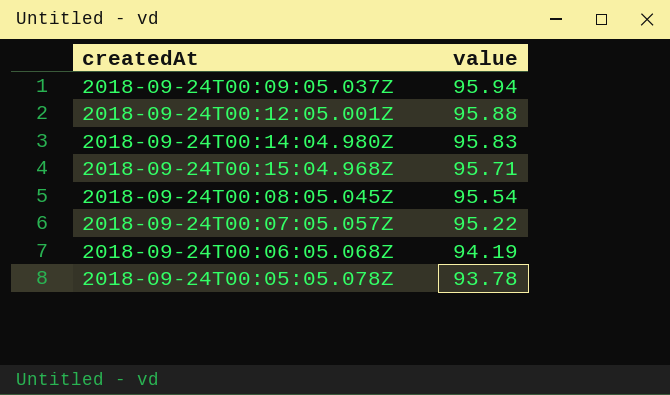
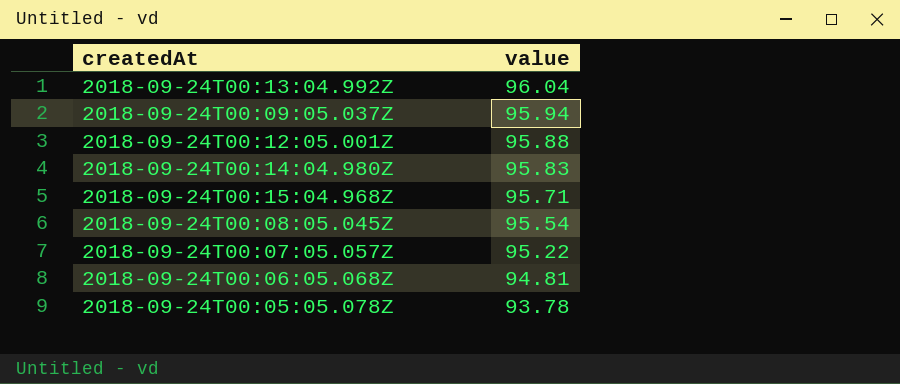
row 2018-09-24T00:13:04.992Z: none -> 96.04
2018-09-24T00:06:05.068Z | value: 94.19 -> 94.81

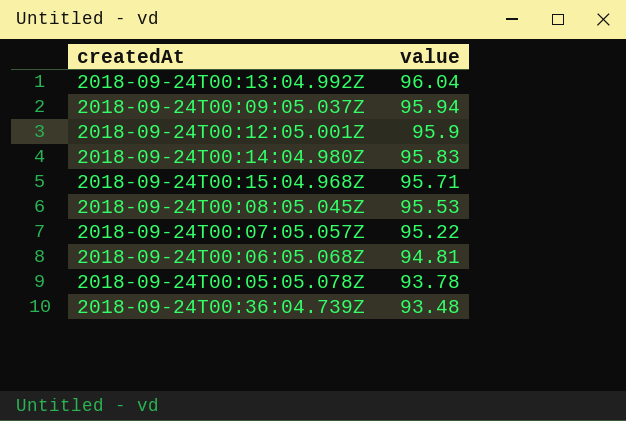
2018-09-24T00:12:05.001Z | value: 95.88 -> 95.9
2018-09-24T00:08:05.045Z | value: 95.54 -> 95.53
row 2018-09-24T00:36:04.739Z: none -> 93.48

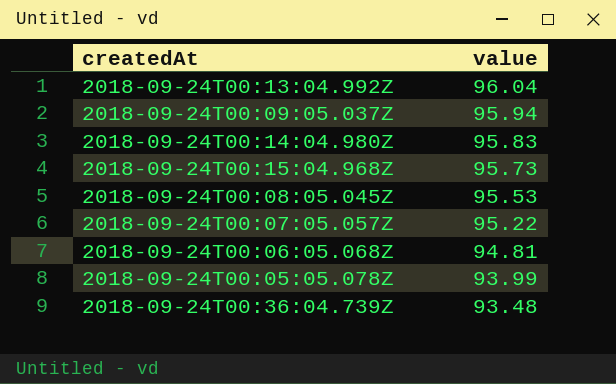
row 2018-09-24T00:12:05.001Z: 95.9 -> none
2018-09-24T00:15:04.968Z | value: 95.71 -> 95.73
2018-09-24T00:05:05.078Z | value: 93.78 -> 93.99

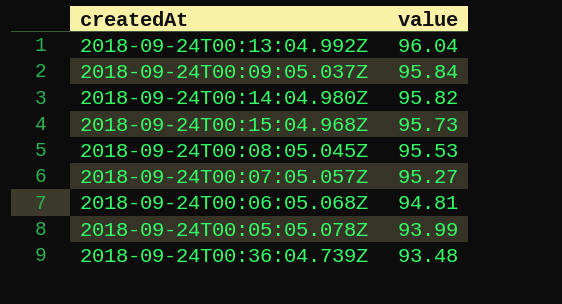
2018-09-24T00:09:05.037Z | value: 95.94 -> 95.84
2018-09-24T00:14:04.980Z | value: 95.83 -> 95.82
2018-09-24T00:07:05.057Z | value: 95.22 -> 95.27

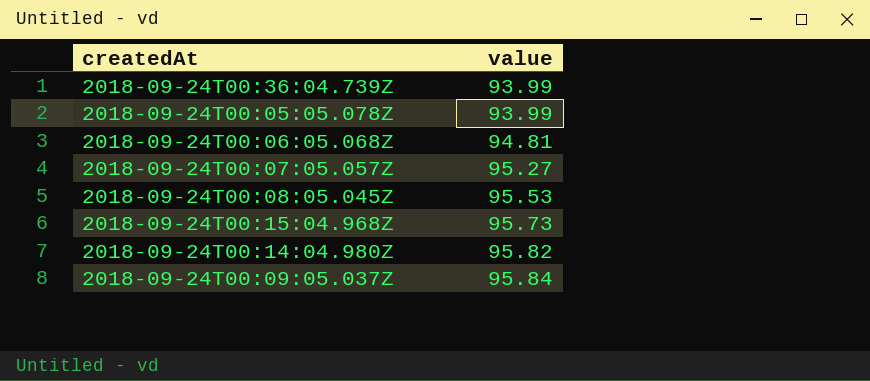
row order: value descending -> value ascending
row 2018-09-24T00:13:04.992Z: 96.04 -> none
2018-09-24T00:36:04.739Z | value: 93.48 -> 93.99

